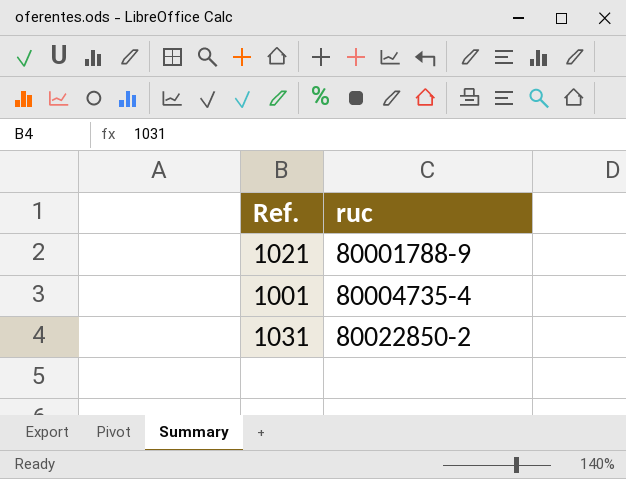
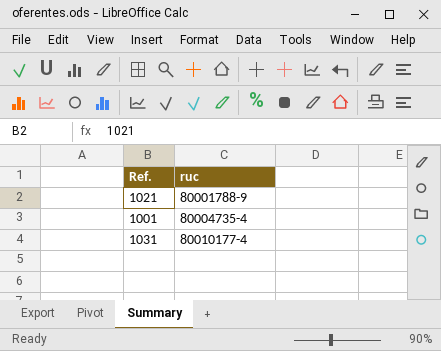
1031 | ruc: 80022850-2 -> 80010177-4

